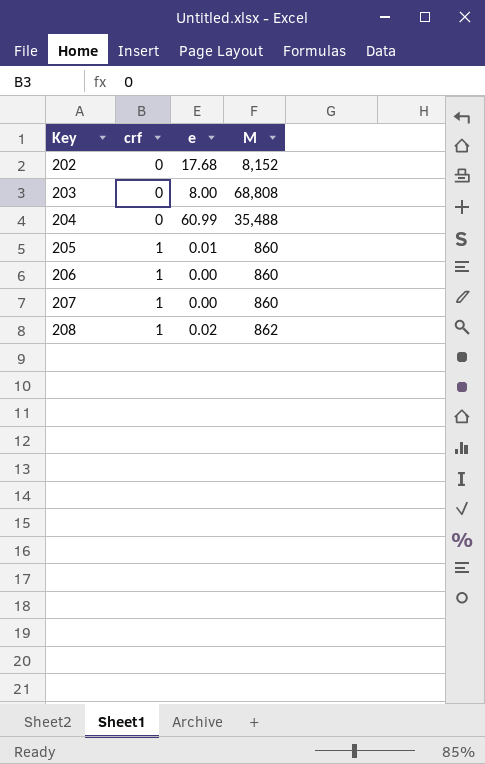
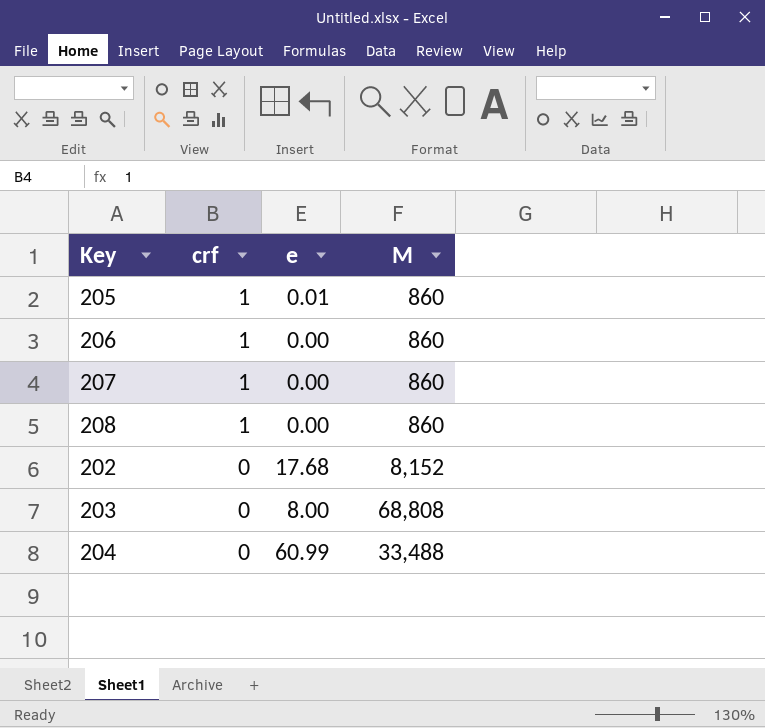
row order: Key ascending -> crf descending
208 | e: 0.02 -> 0.00
208 | M: 862 -> 860
204 | M: 35,488 -> 33,488

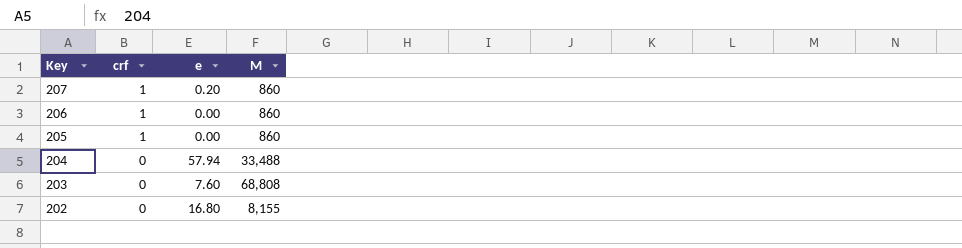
row order: crf descending -> Key descending
row 208: 1 | 0.00 | 860 -> none
207 | e: 0.00 -> 0.20
205 | e: 0.01 -> 0.00
204 | e: 60.99 -> 57.94
203 | e: 8.00 -> 7.60
202 | e: 17.68 -> 16.80
202 | M: 8,152 -> 8,155

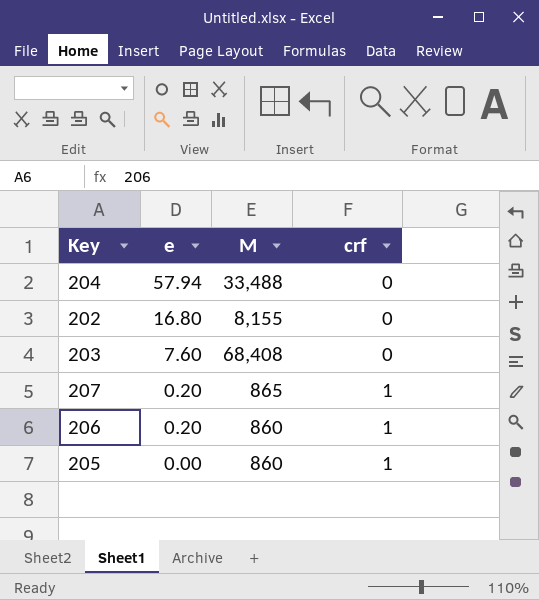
row order: Key descending -> e descending
column crf | position: 2 -> 4
203 | M: 68,808 -> 68,408
207 | M: 860 -> 865
206 | e: 0.00 -> 0.20

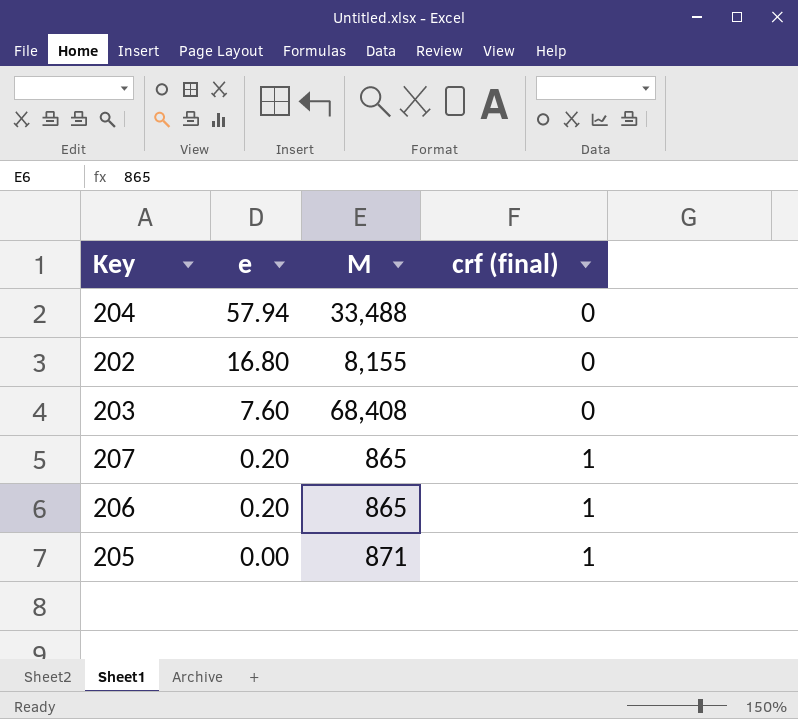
column name: crf -> crf (final)
206 | M: 860 -> 865
205 | M: 860 -> 871

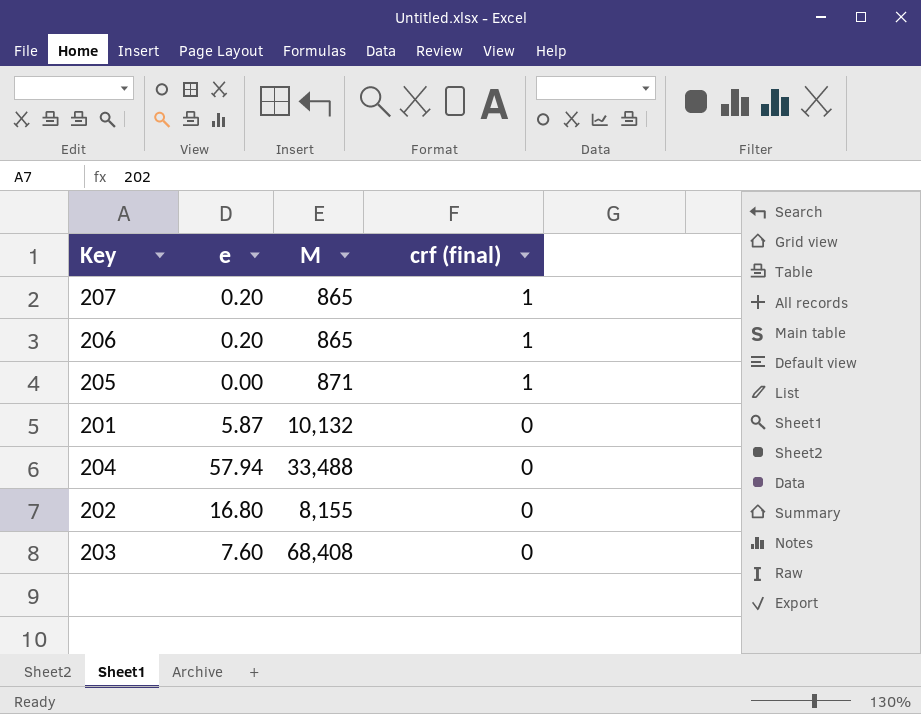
row order: e descending -> crf (final) descending
row 201: none -> 5.87 | 10,132 | 0

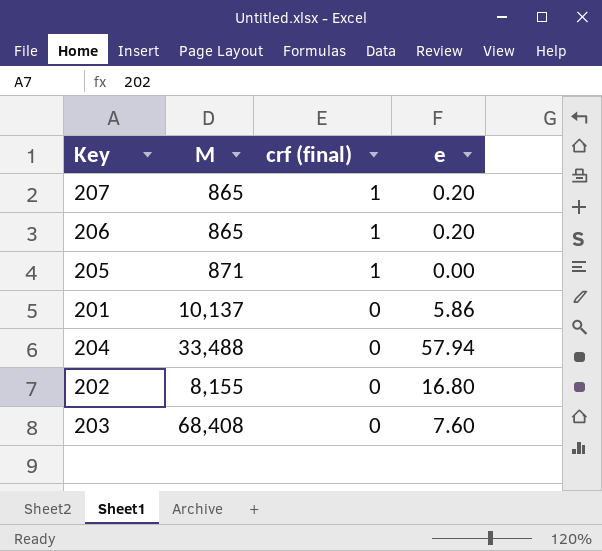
column e | position: 2 -> 4
201 | M: 10,132 -> 10,137
201 | e: 5.87 -> 5.86

